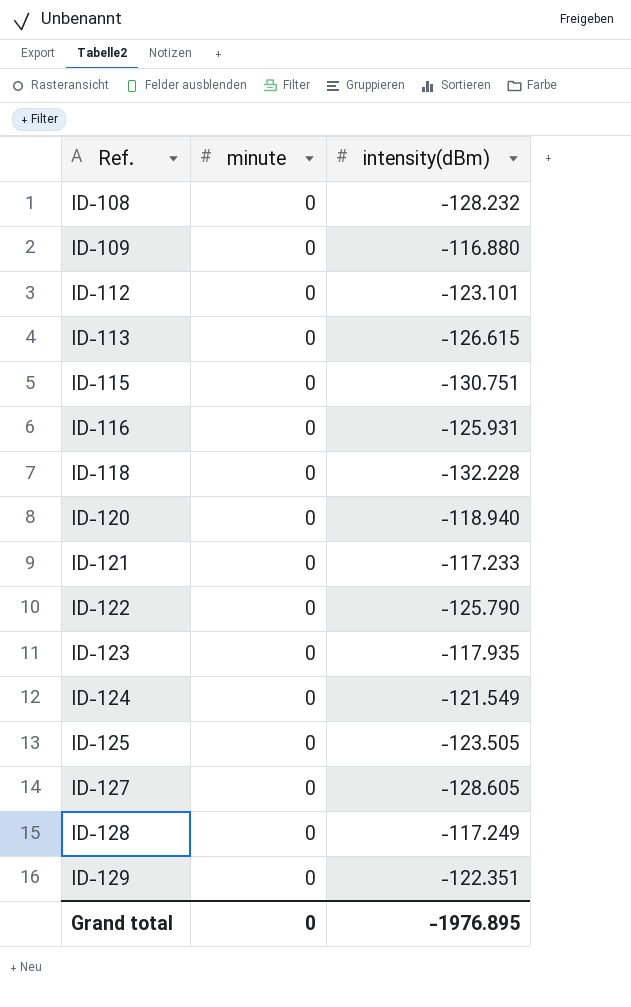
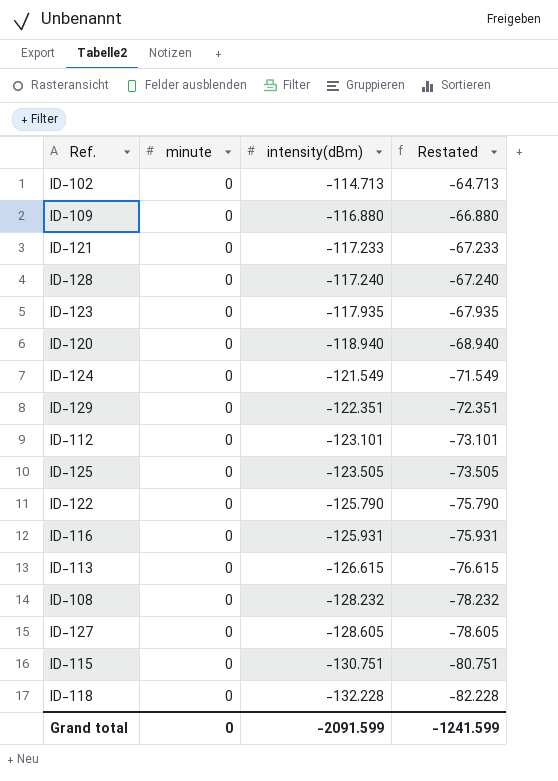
row order: Ref. ascending -> intensity(dBm) descending
column Restated | formula: none -> [intensity(dBm)] + 50
row ID-102: none -> 0 | -114.713 | -64.713
ID-128 | intensity(dBm): -117.249 -> -117.240
Grand total | intensity(dBm): -1976.895 -> -2091.599

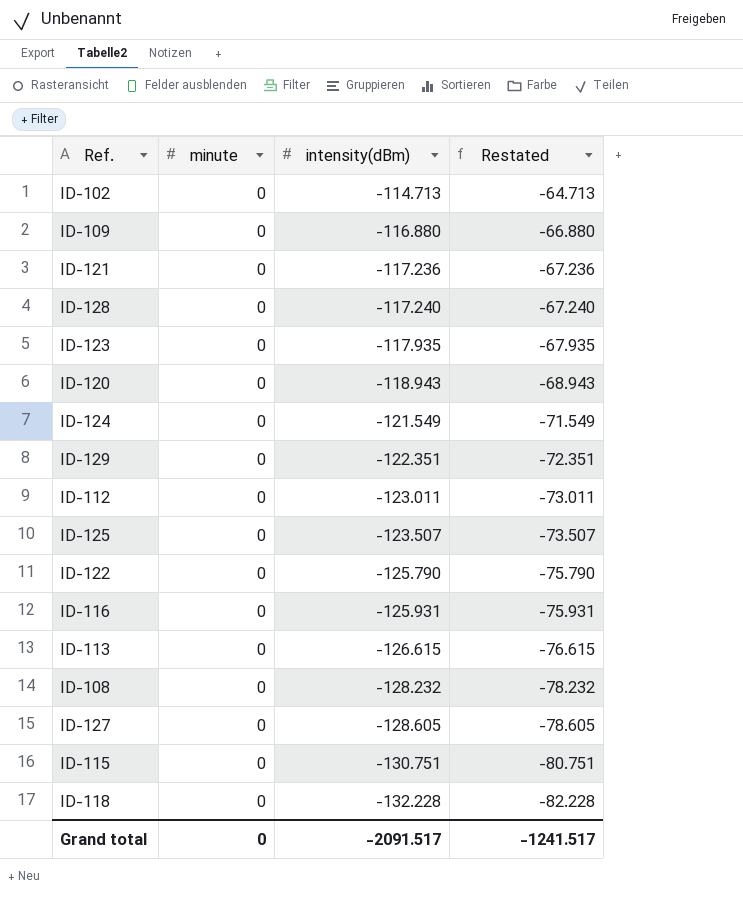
ID-121 | intensity(dBm): -117.233 -> -117.236
ID-121 | Restated: -67.233 -> -67.236
ID-120 | intensity(dBm): -118.940 -> -118.943
ID-120 | Restated: -68.940 -> -68.943
ID-112 | intensity(dBm): -123.101 -> -123.011
ID-112 | Restated: -73.101 -> -73.011
ID-125 | intensity(dBm): -123.505 -> -123.507
ID-125 | Restated: -73.505 -> -73.507
Grand total | intensity(dBm): -2091.599 -> -2091.517
Grand total | Restated: -1241.599 -> -1241.517

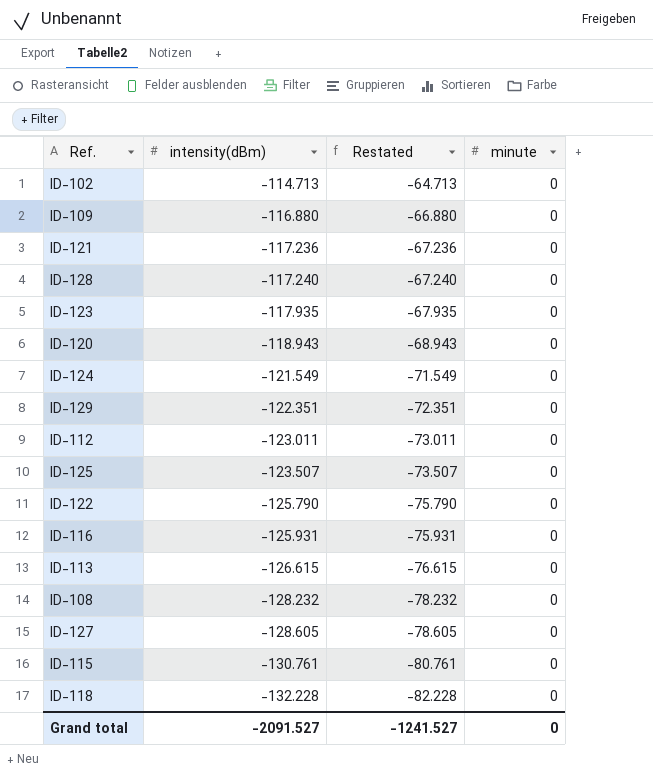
column minute | position: 2 -> 4
ID-115 | intensity(dBm): -130.751 -> -130.761
ID-115 | Restated: -80.751 -> -80.761
Grand total | intensity(dBm): -2091.517 -> -2091.527
Grand total | Restated: -1241.517 -> -1241.527

